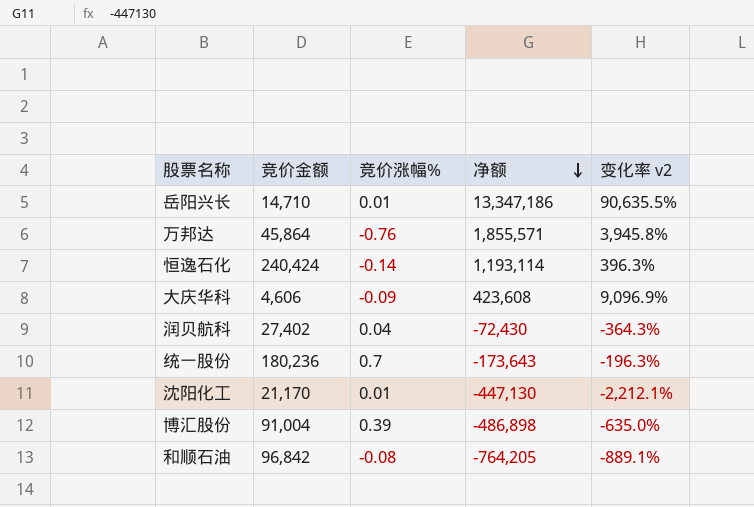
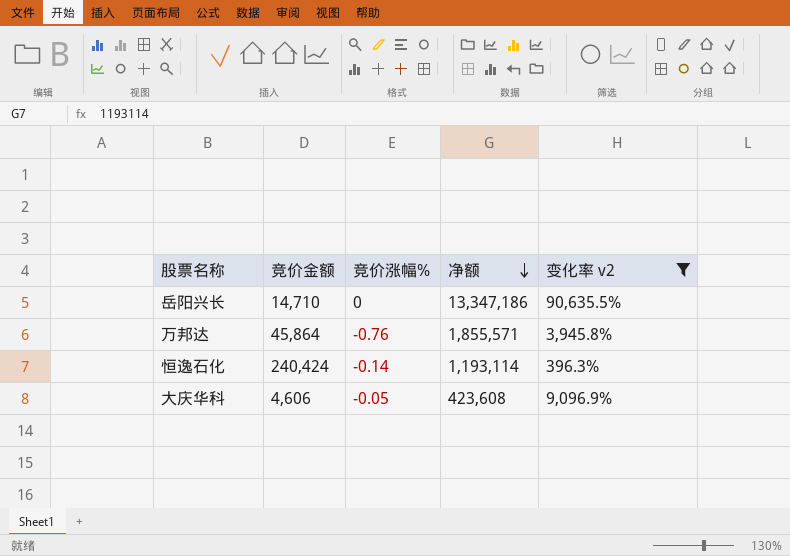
filter: none -> 变化率 v2 >= 396.3%
岳阳兴长 | 竞价涨幅%: 0.01 -> 0
大庆华科 | 竞价涨幅%: -0.09 -> -0.05

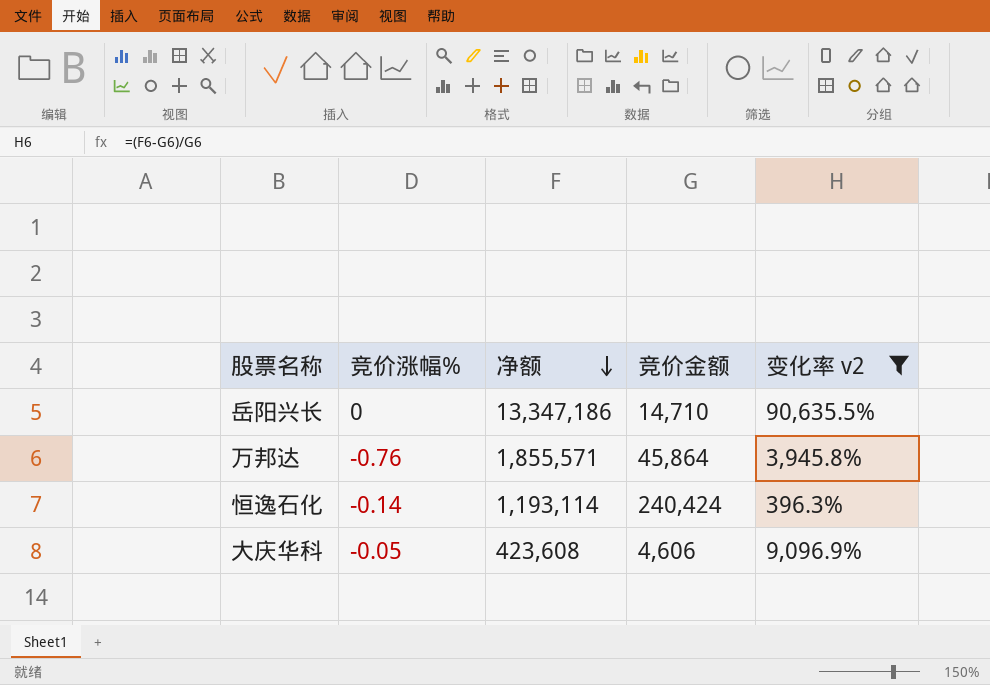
column 竞价金额 | position: 2 -> 4

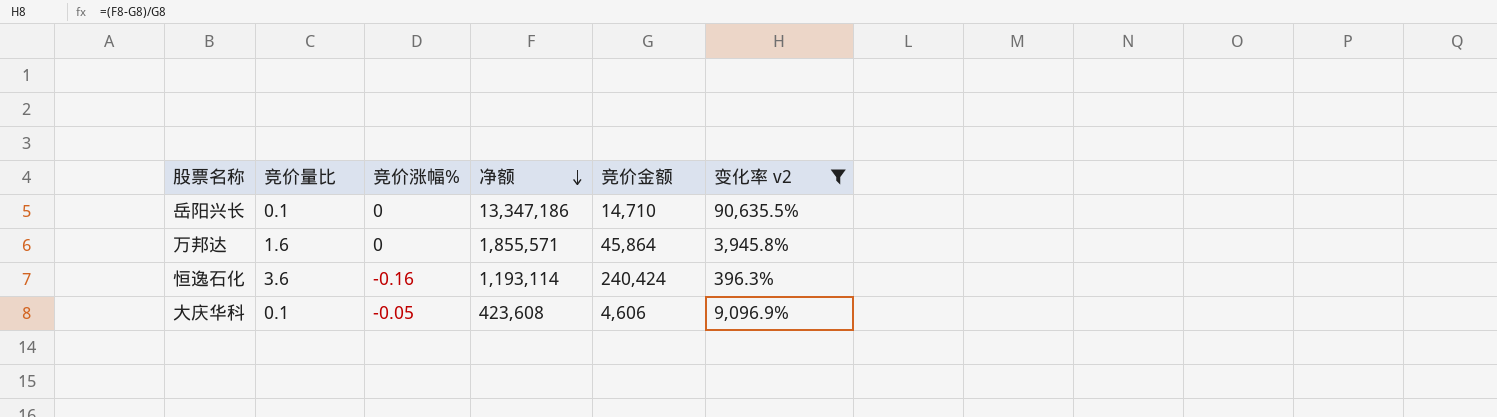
column 竞价量比 | position: none -> 2
万邦达 | 竞价涨幅%: -0.76 -> 0
恒逸石化 | 竞价涨幅%: -0.14 -> -0.16

